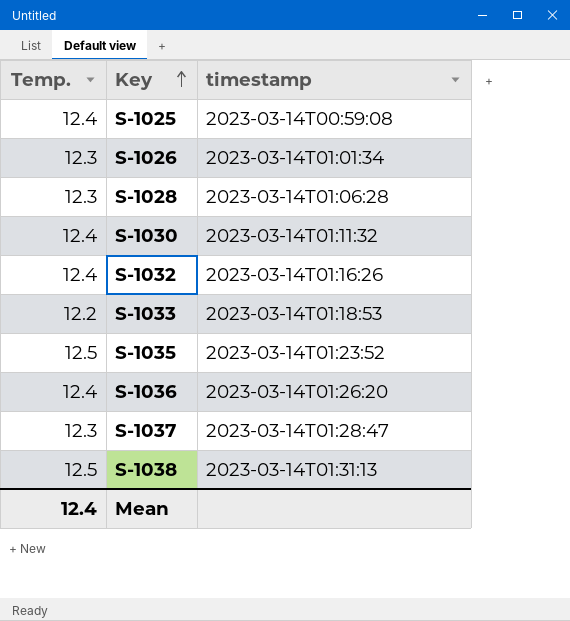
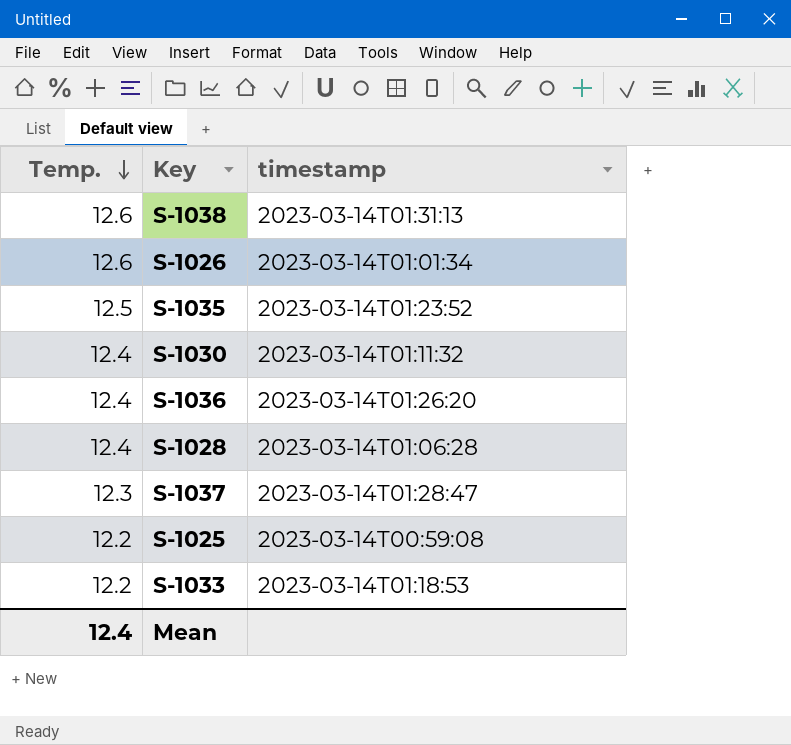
row order: Key ascending -> Temp. descending
row S-1032: 12.4 | 2023-03-14T01:16:26 -> none
S-1038 | Temp.: 12.5 -> 12.6
S-1026 | Temp.: 12.3 -> 12.6
S-1028 | Temp.: 12.3 -> 12.4
S-1025 | Temp.: 12.4 -> 12.2

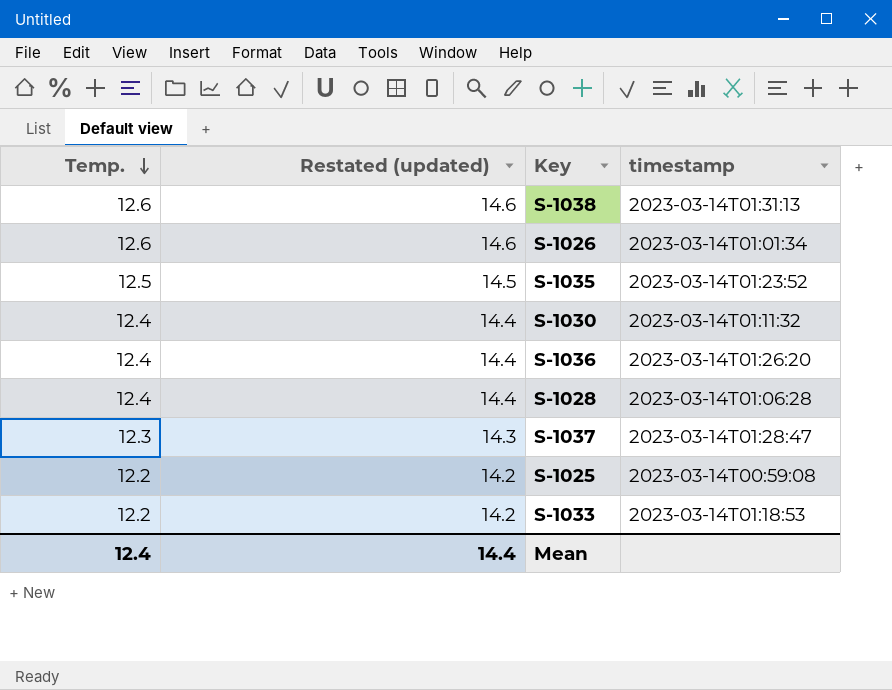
column Restated (updated) | formula: none -> [Temp.] + 2

